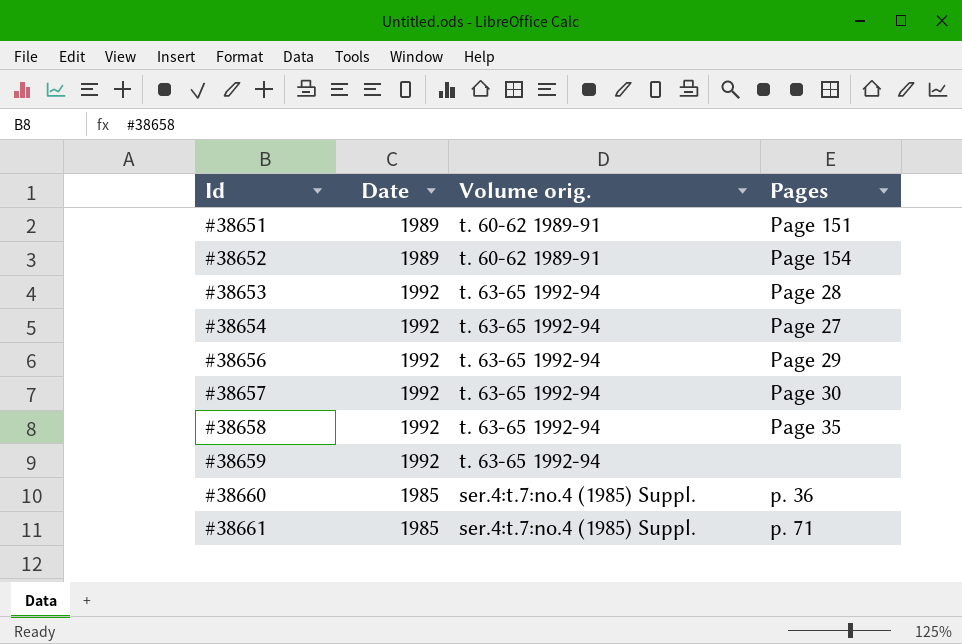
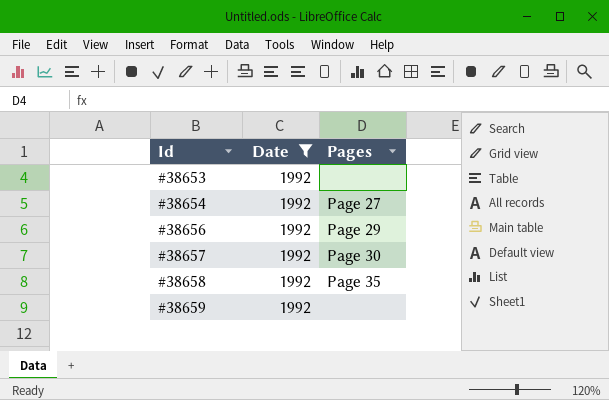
filter: none -> Date = 1992
column Volume orig. | position: 3 -> none
#38653 | Pages: Page 28 -> none

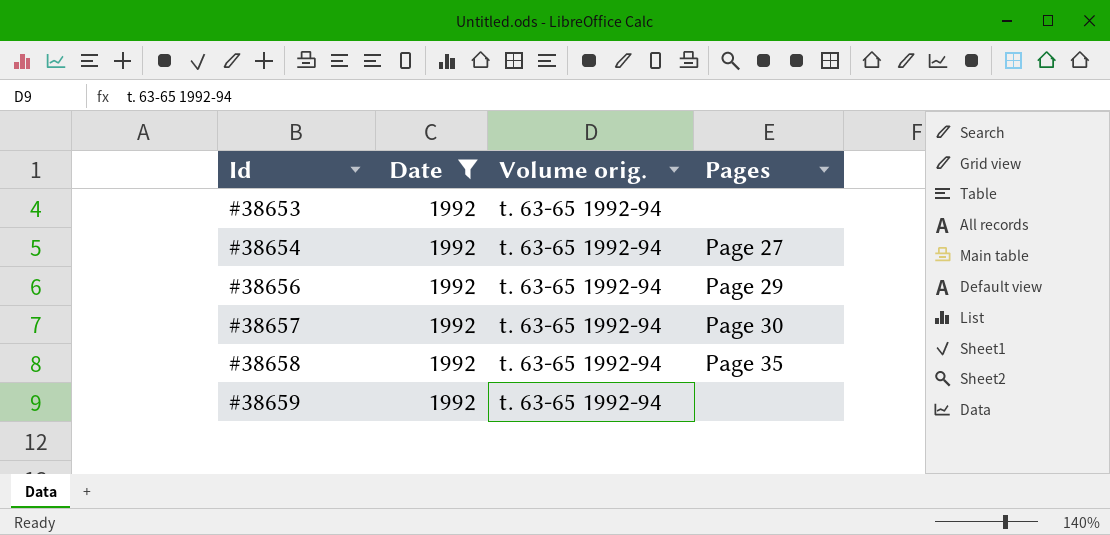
column Volume orig. | position: none -> 3

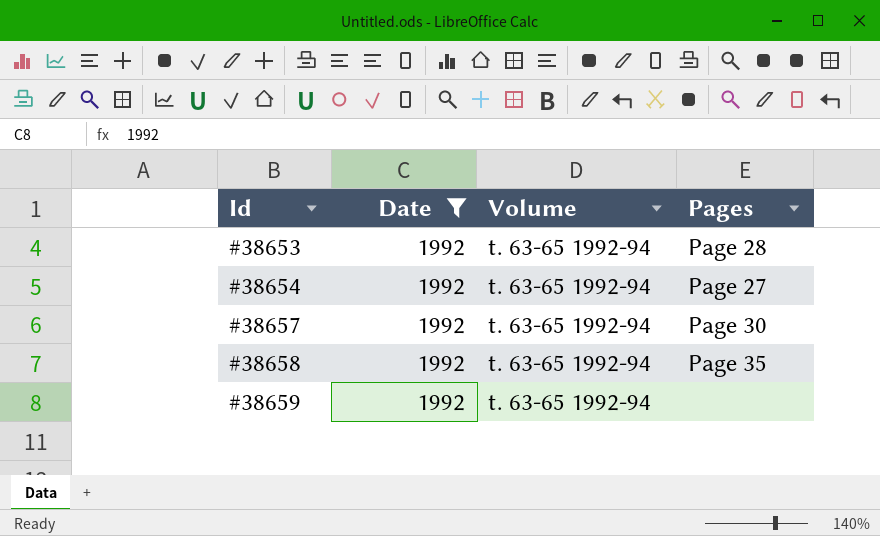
column name: Volume orig. -> Volume
row #38656: 1992 | t. 63-65 1992-94 | Page 29 -> none
#38653 | Pages: none -> Page 28

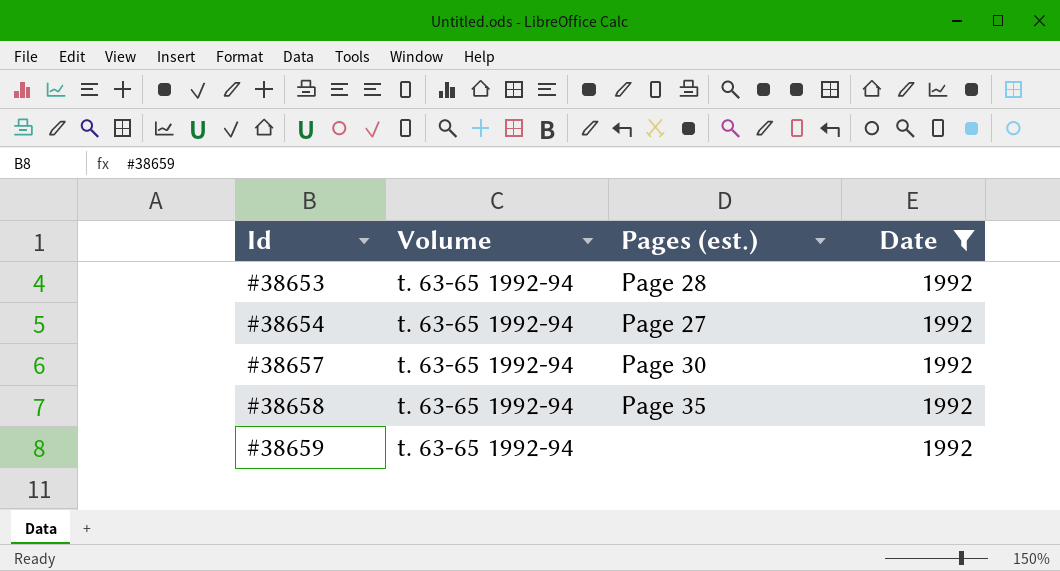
column name: Pages -> Pages (est.)
column Date | position: 2 -> 4

